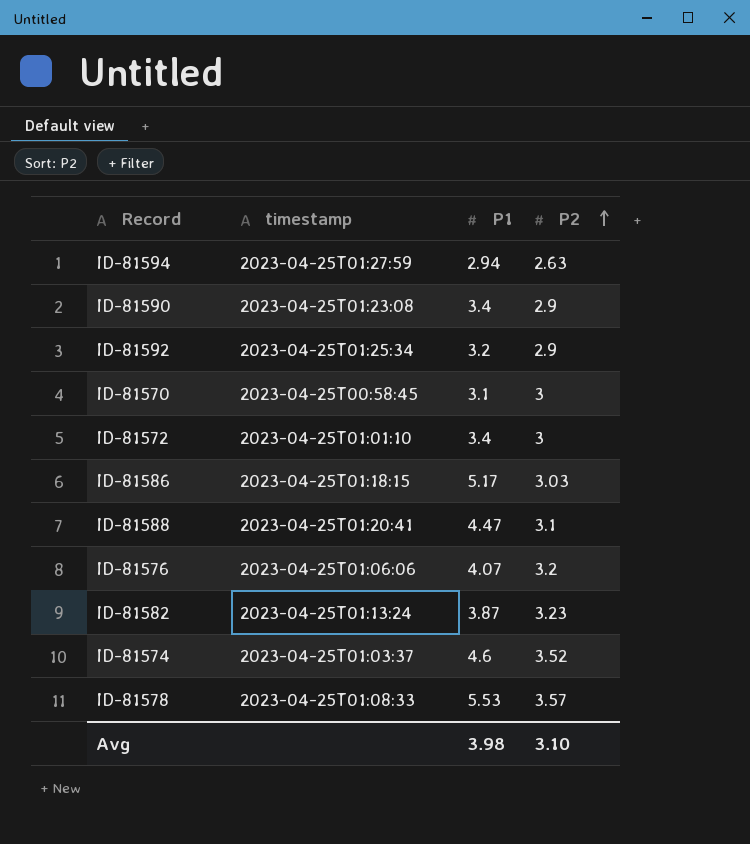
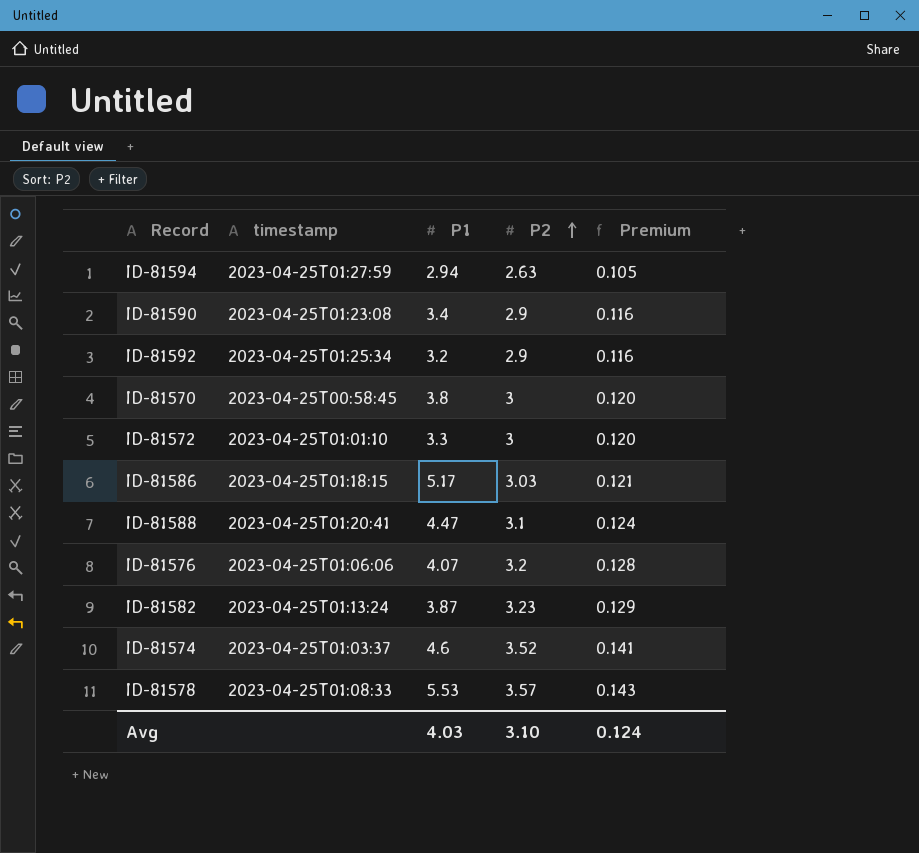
column Premium | formula: none -> [P2] * 0.04
ID-81570 | P1: 3.1 -> 3.8
ID-81572 | P1: 3.4 -> 3.3
Avg | P1: 3.98 -> 4.03

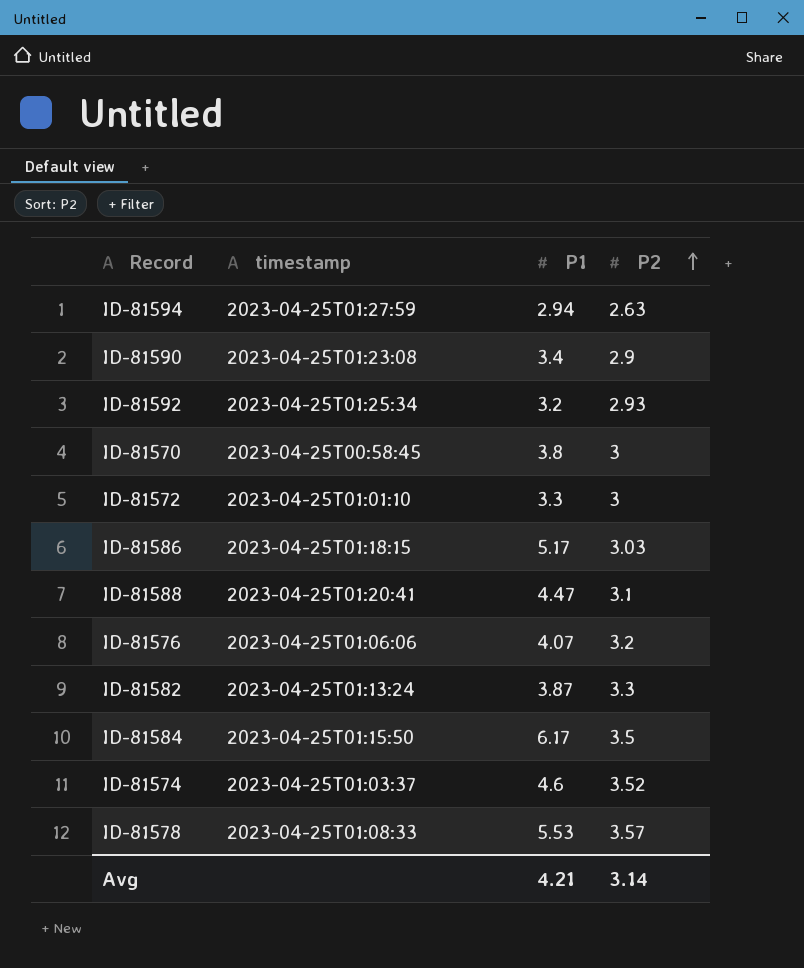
column Premium | formula: [P2] * 0.04 -> none
ID-81592 | P2: 2.9 -> 2.93
ID-81582 | P2: 3.23 -> 3.3
row ID-81584: none -> 2023-04-25T01:15:50 | 6.17 | 3.5
Avg | P1: 4.03 -> 4.21
Avg | P2: 3.10 -> 3.14

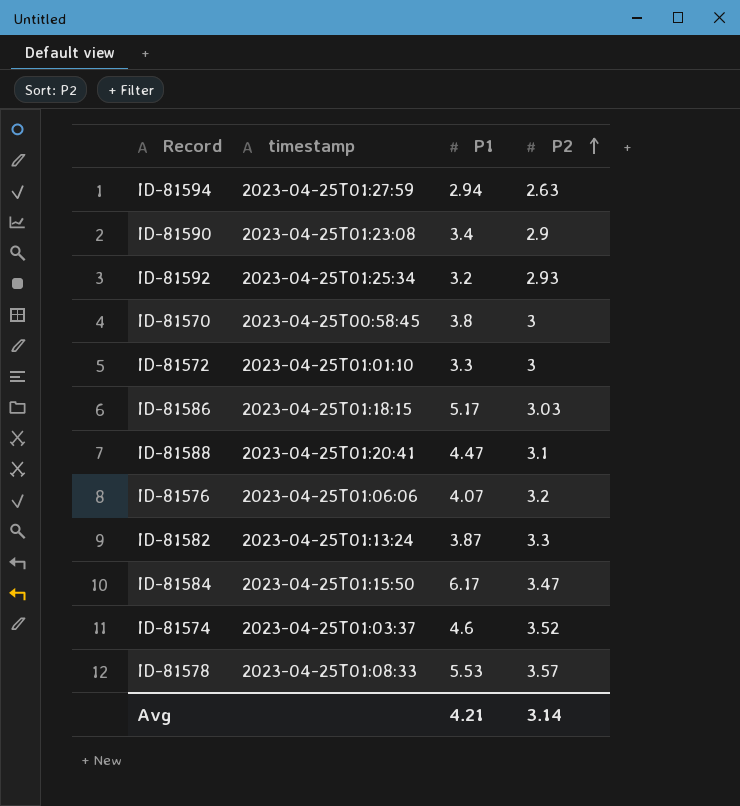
ID-81584 | P2: 3.5 -> 3.47

